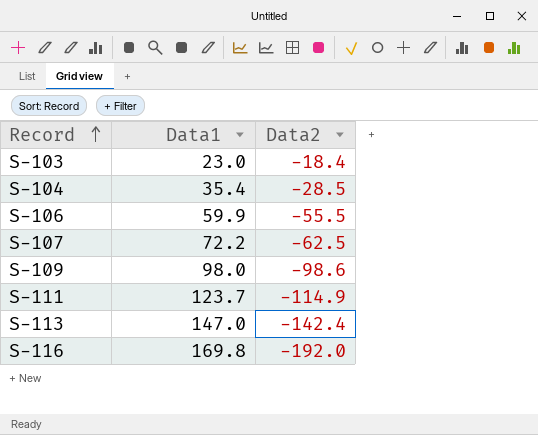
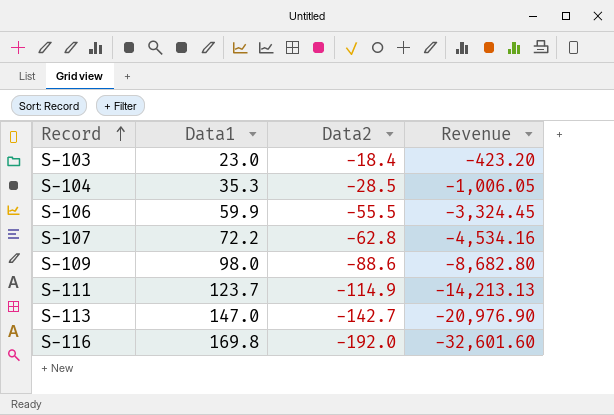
column Revenue | formula: none -> [Data1] * [Data2]
S-104 | Data1: 35.4 -> 35.3
S-107 | Data2: -62.5 -> -62.8
S-109 | Data2: -98.6 -> -88.6
S-113 | Data2: -142.4 -> -142.7

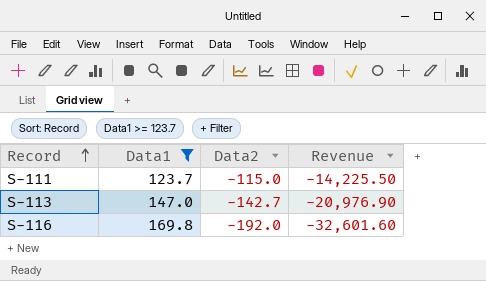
filter: none -> Data1 >= 123.7
S-111 | Data2: -114.9 -> -115.0
S-111 | Revenue: -14,213.13 -> -14,225.50

